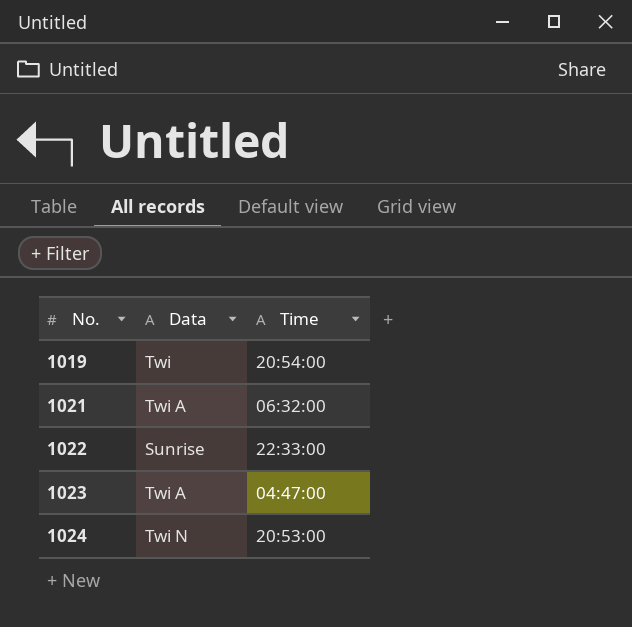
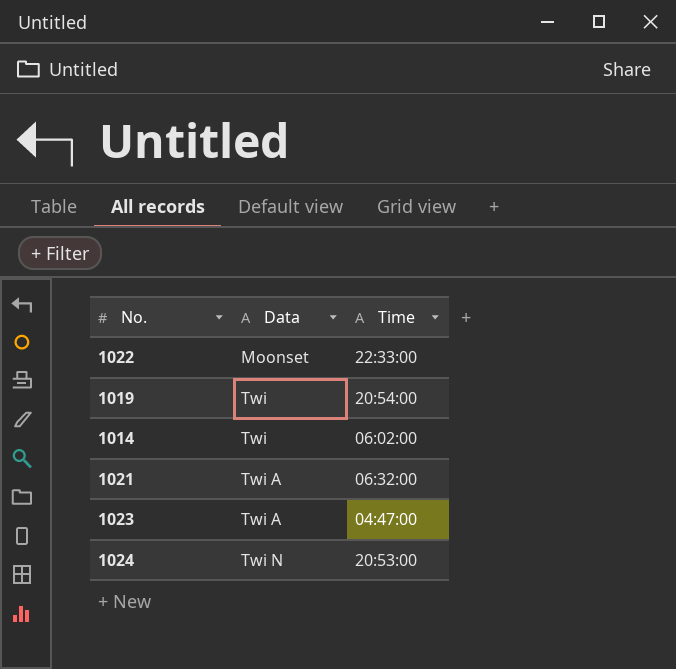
row order: No. ascending -> Data ascending
1022 | Data: Sunrise -> Moonset
row 1014: none -> Twi | 06:02:00

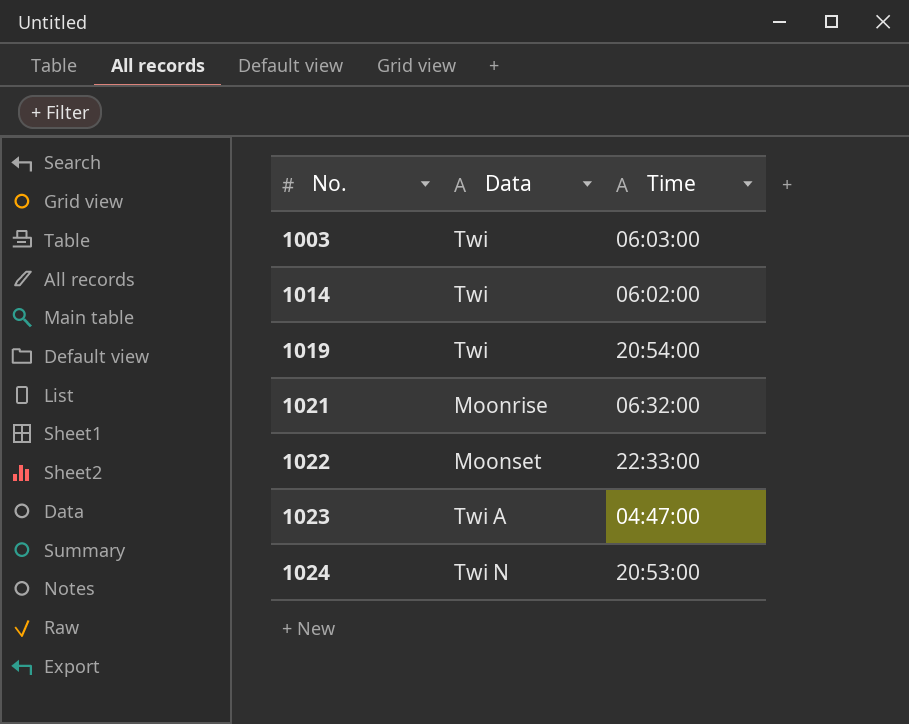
row order: Data ascending -> No. ascending
row 1003: none -> Twi | 06:03:00
1021 | Data: Twi A -> Moonrise

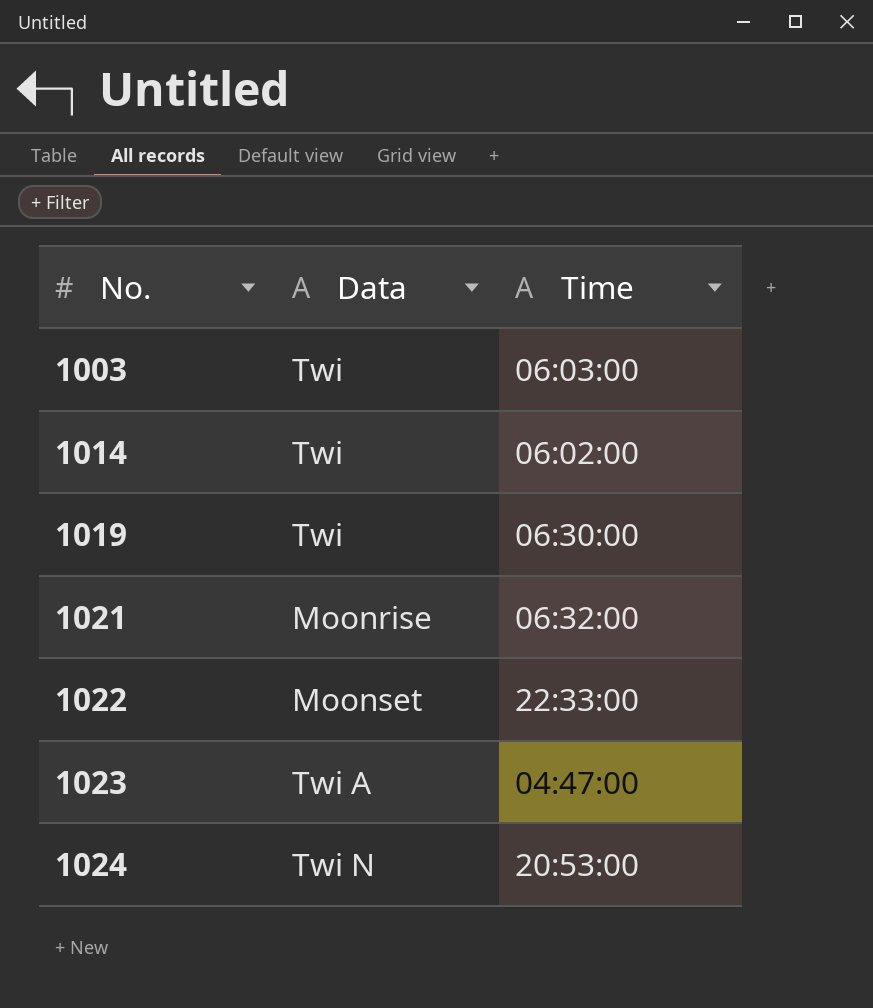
1019 | Time: 20:54:00 -> 06:30:00

